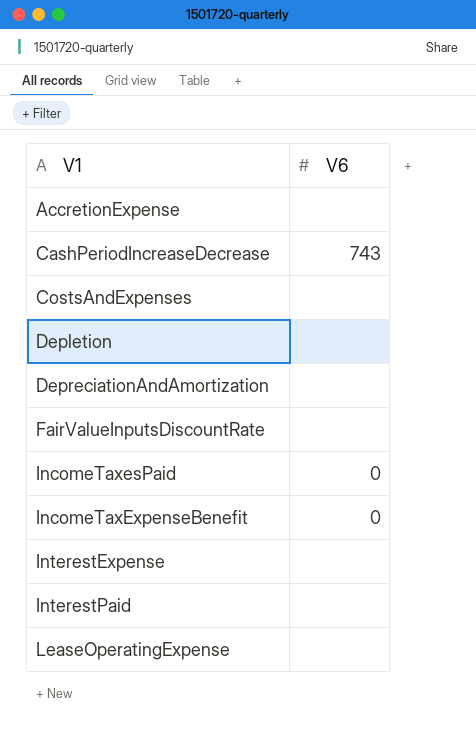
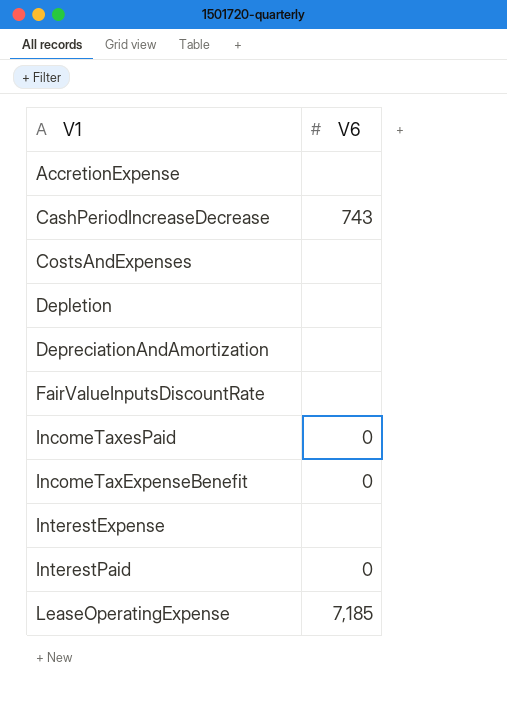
InterestPaid | V6: none -> 0
LeaseOperatingExpense | V6: none -> 7,185

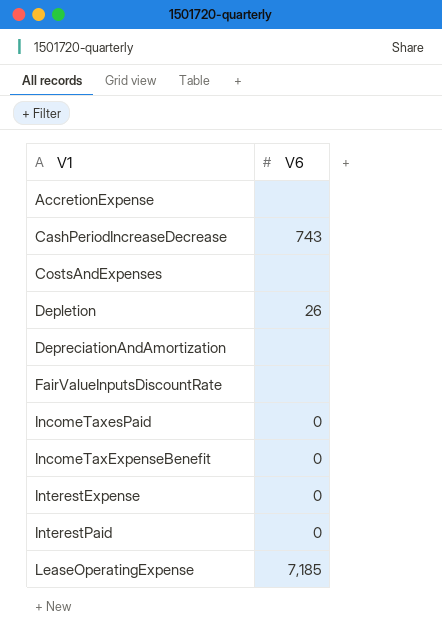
Depletion | V6: none -> 26
InterestExpense | V6: none -> 0

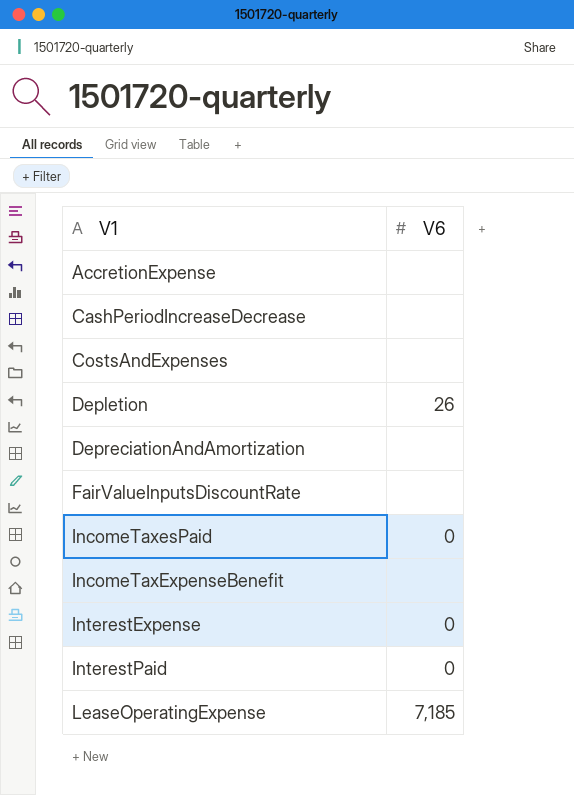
CashPeriodIncreaseDecrease | V6: 743 -> none
IncomeTaxExpenseBenefit | V6: 0 -> none

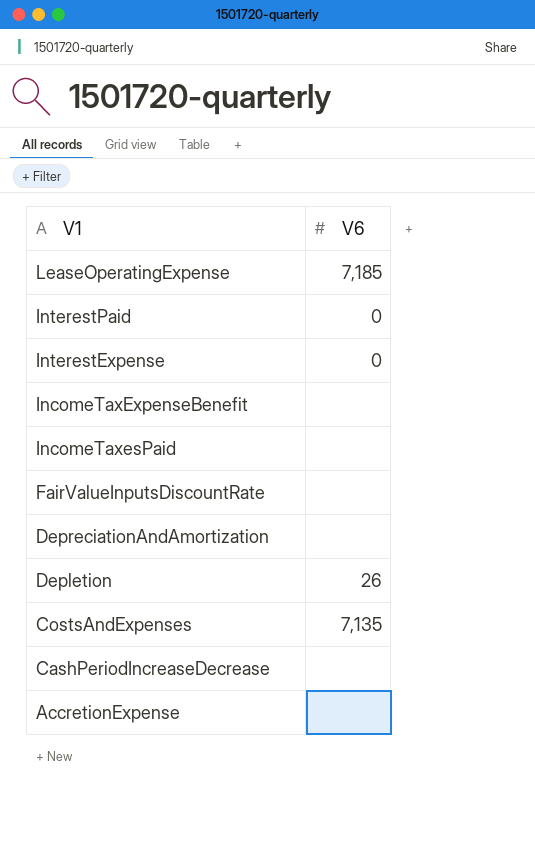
row order: V1 ascending -> V1 descending
IncomeTaxesPaid | V6: 0 -> none
CostsAndExpenses | V6: none -> 7,135

